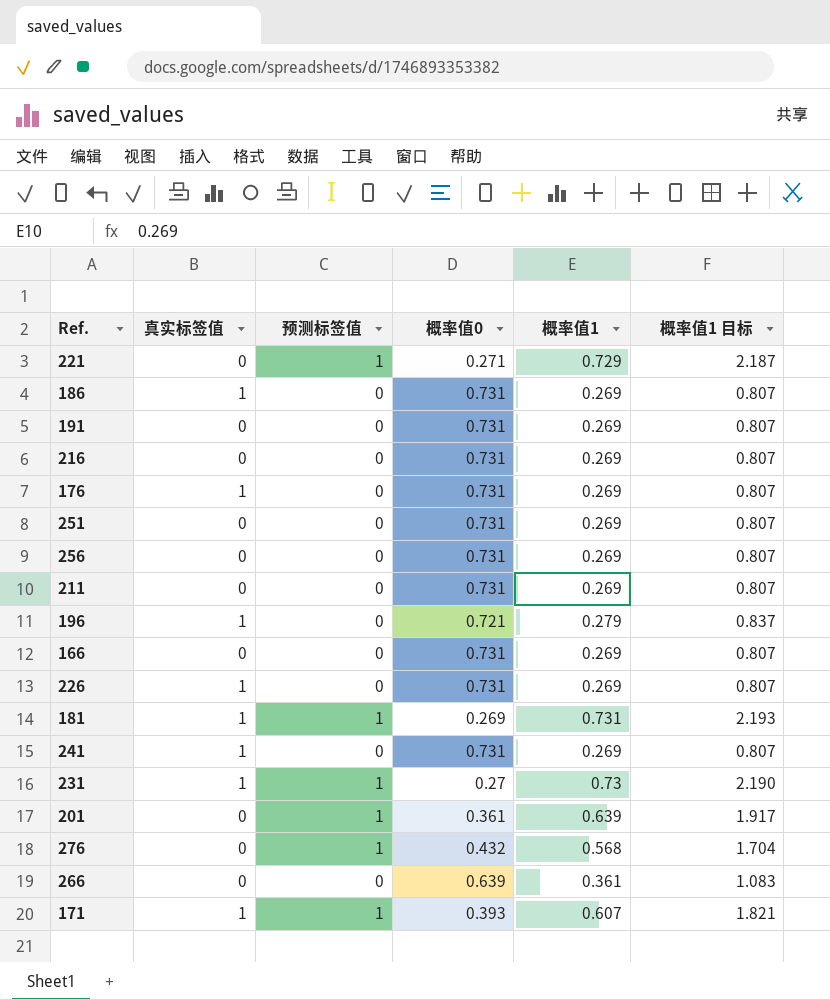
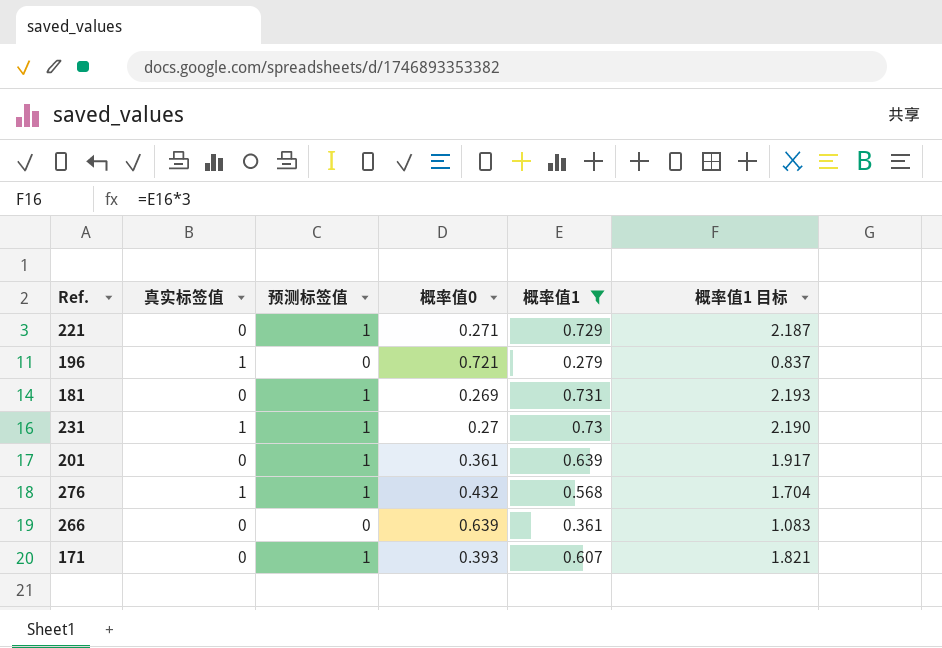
filter: none -> 概率值1 != 0.269
181 | 真实标签值: 1 -> 0
276 | 真实标签值: 0 -> 1
171 | 真实标签值: 1 -> 0

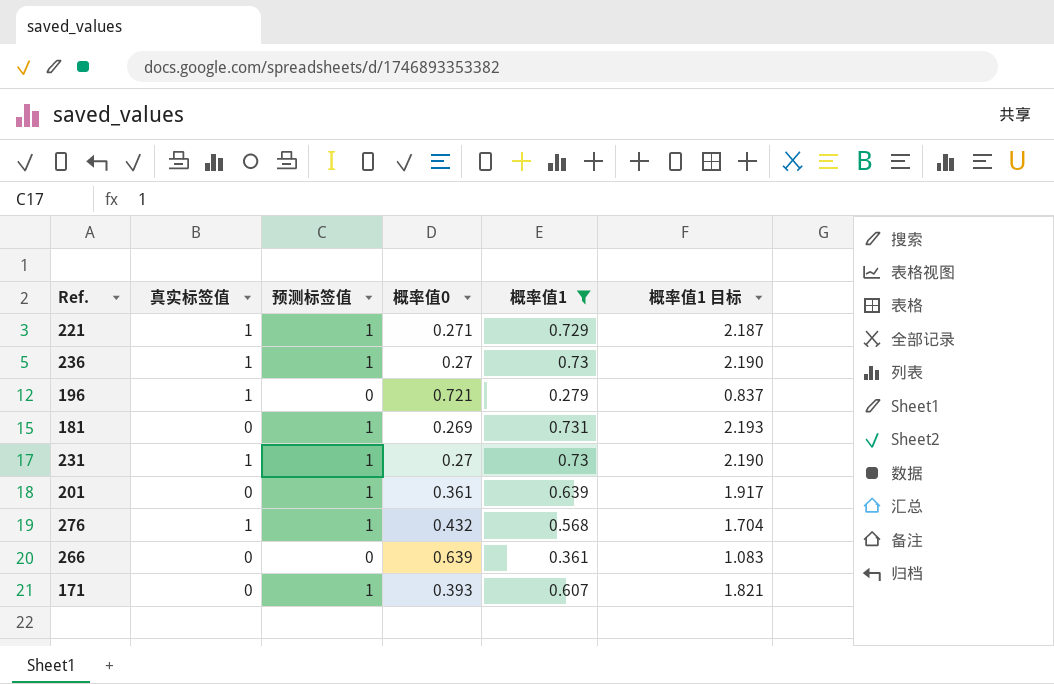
221 | 真实标签值: 0 -> 1
row 236: none -> 1 | 1 | 0.27 | 0.73 | 2.190

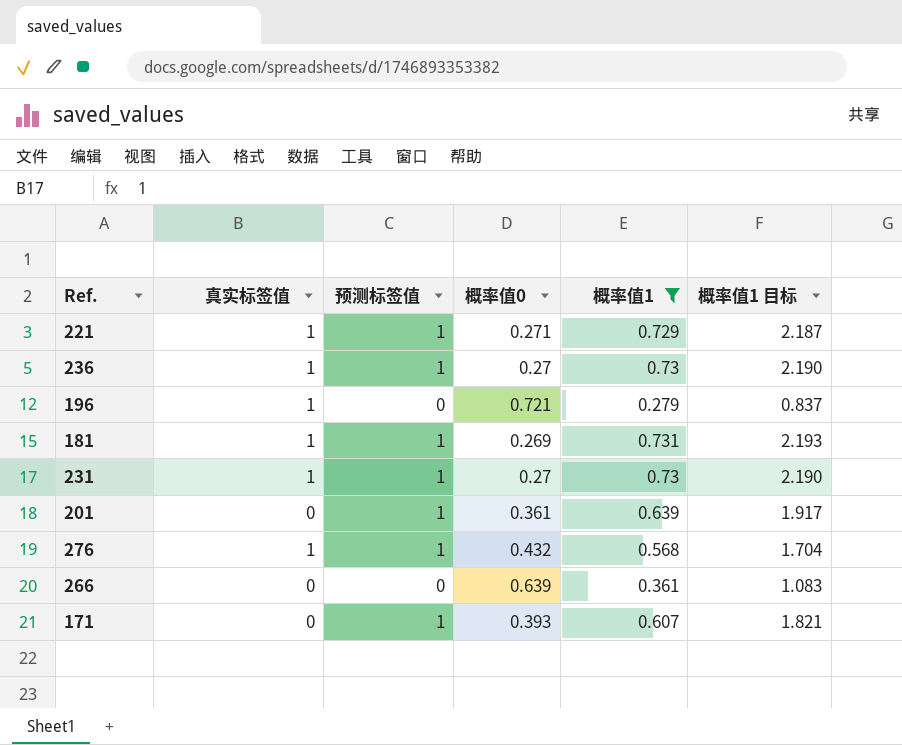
181 | 真实标签值: 0 -> 1

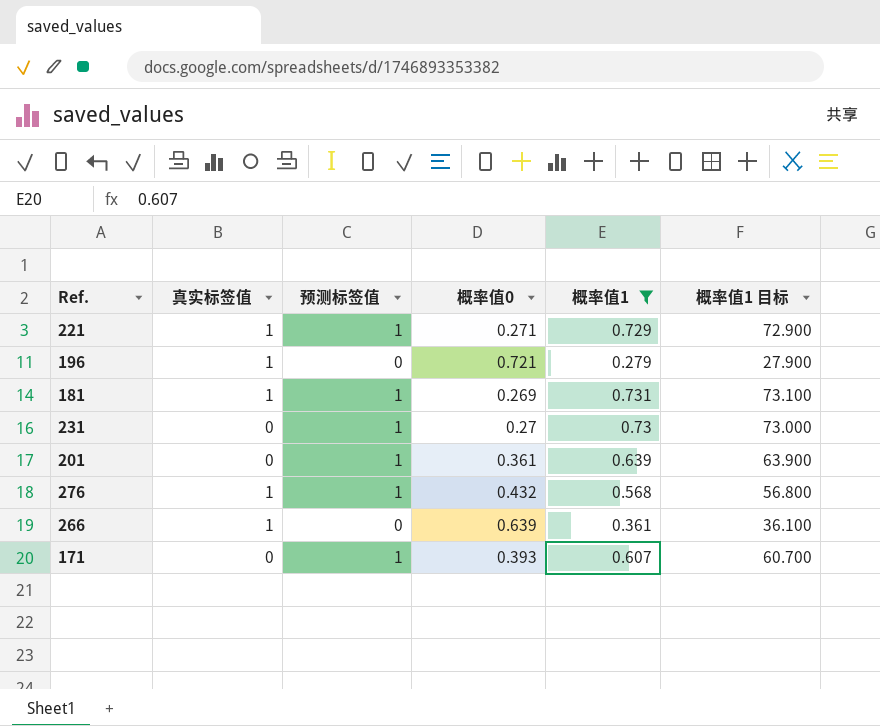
column 概率值1 目标 | formula: [概率值1] * 3 -> [概率值1] * 100
row 236: 1 | 1 | 0.27 | 0.73 | 2.190 -> none
231 | 真实标签值: 1 -> 0
266 | 真实标签值: 0 -> 1

